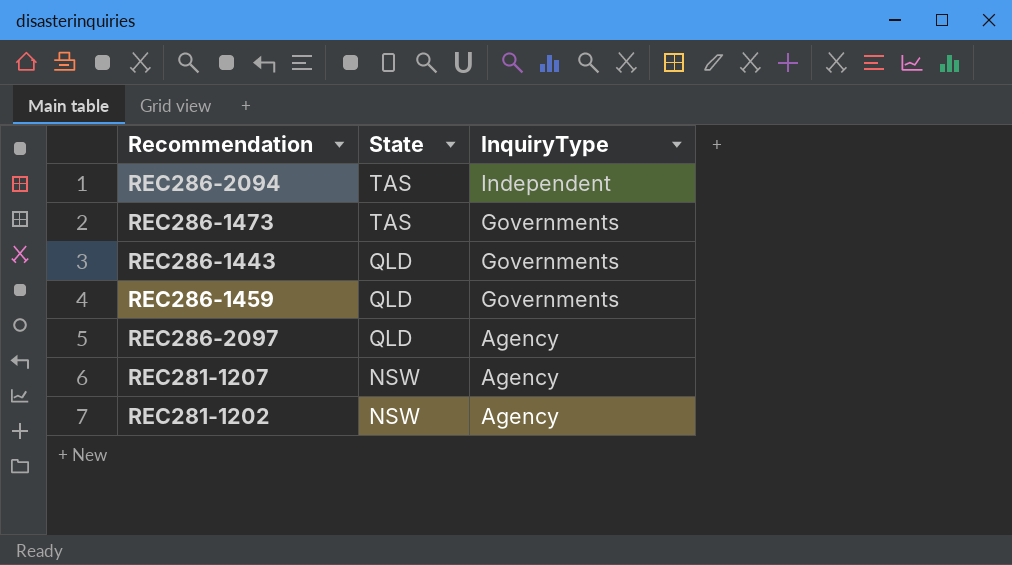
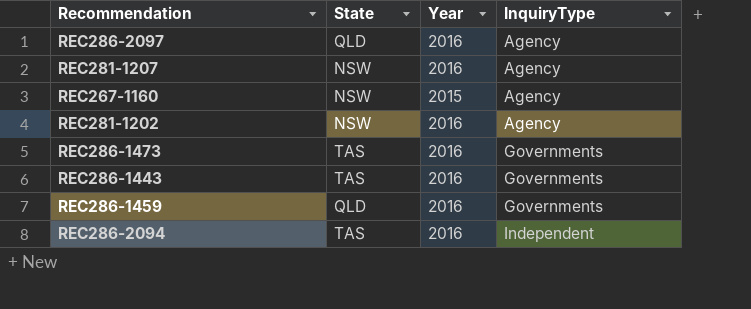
row order: State descending -> InquiryType ascending
column Year | position: none -> 3
row REC267-1160: none -> NSW | 2015 | Agency
REC286-1443 | State: QLD -> TAS

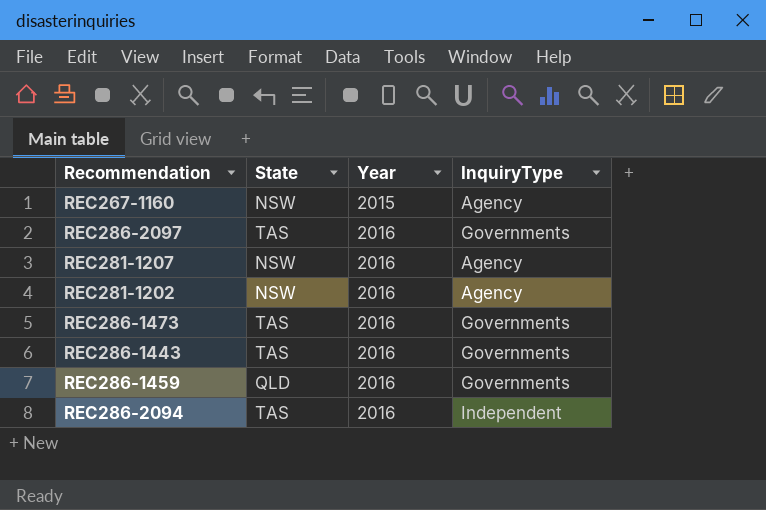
row order: InquiryType ascending -> Year ascending
REC286-2097 | State: QLD -> TAS
REC286-2097 | InquiryType: Agency -> Governments

